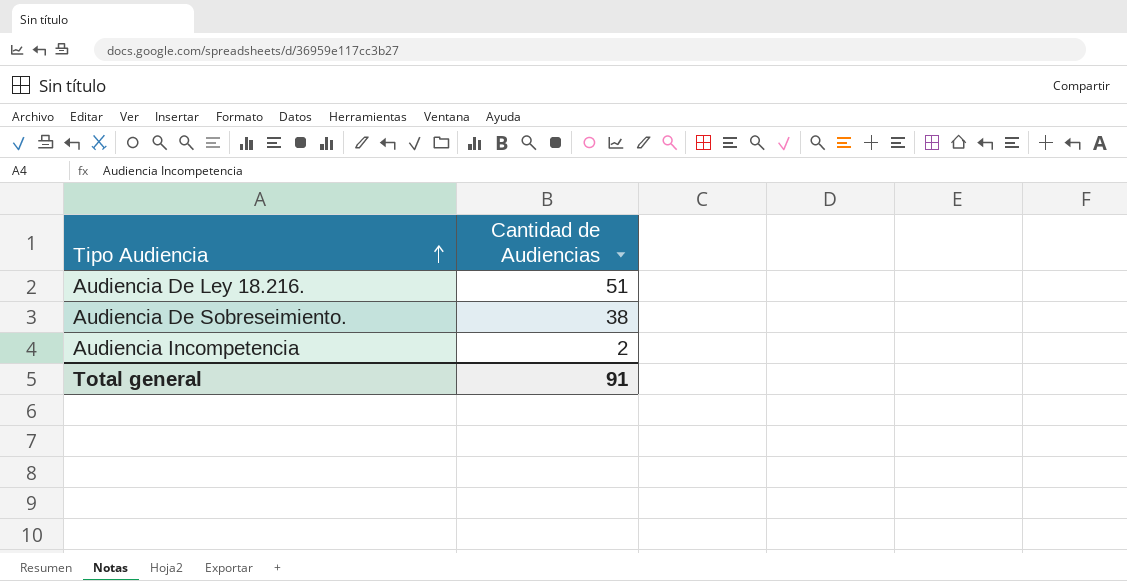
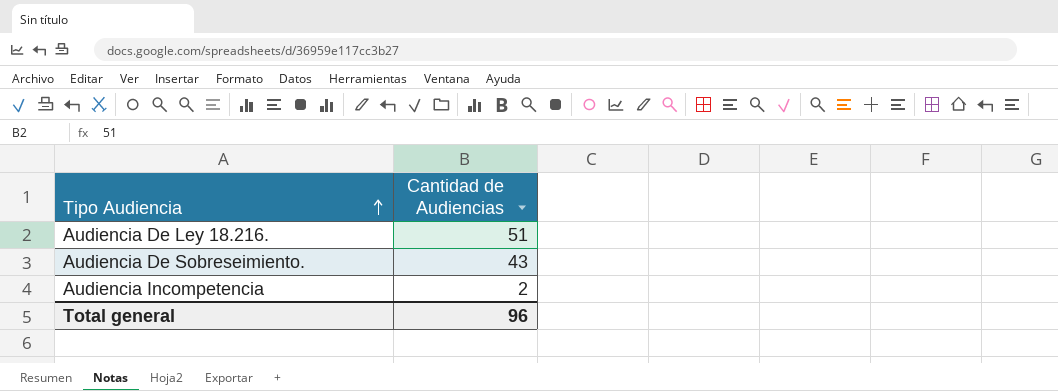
Audiencia De Sobreseimiento. | Cantidad de Audiencias: 38 -> 43
Total general | Cantidad de Audiencias: 91 -> 96

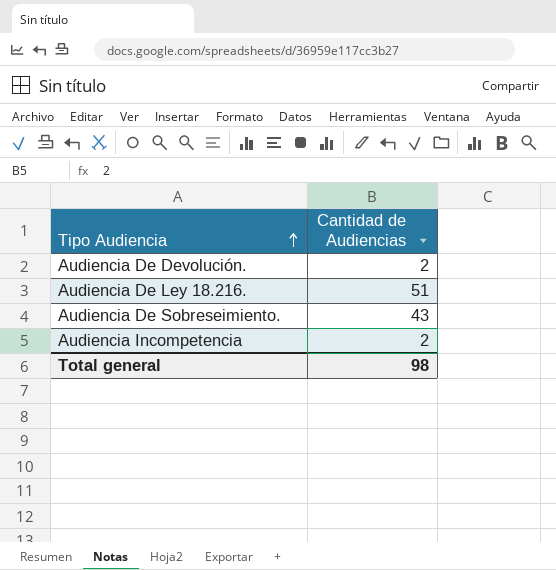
row Audiencia De Devolución.: none -> 2
Total general | Cantidad de Audiencias: 96 -> 98

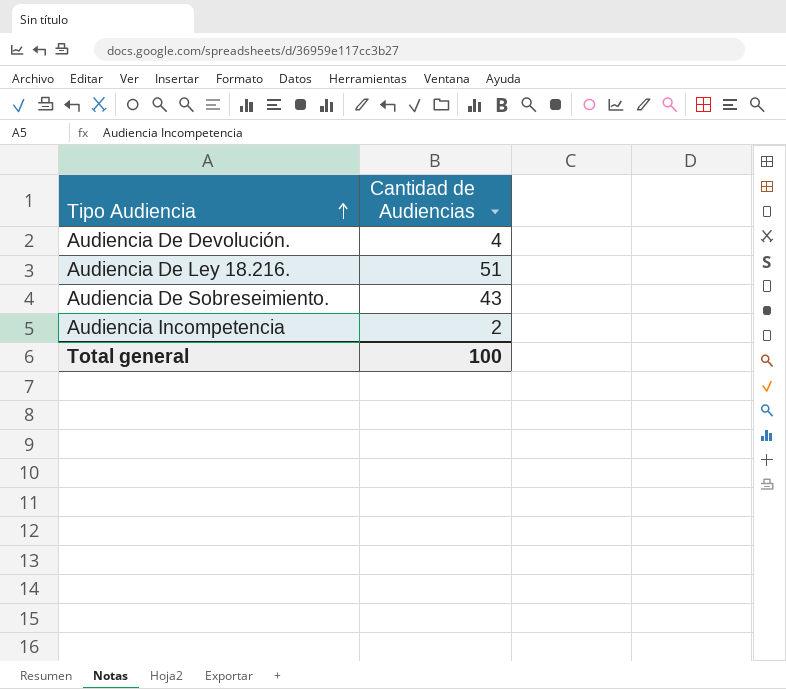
Audiencia De Devolución. | Cantidad de Audiencias: 2 -> 4
Total general | Cantidad de Audiencias: 98 -> 100

